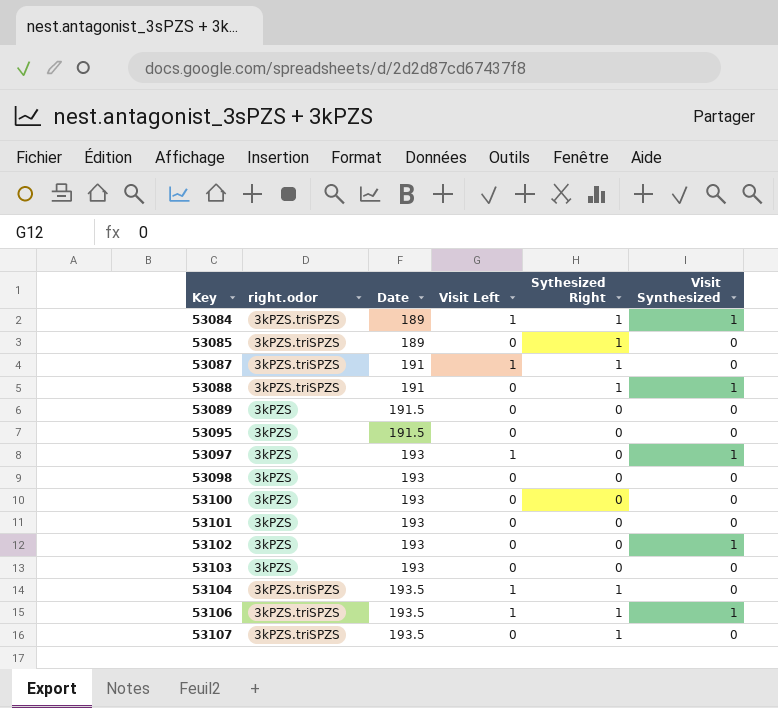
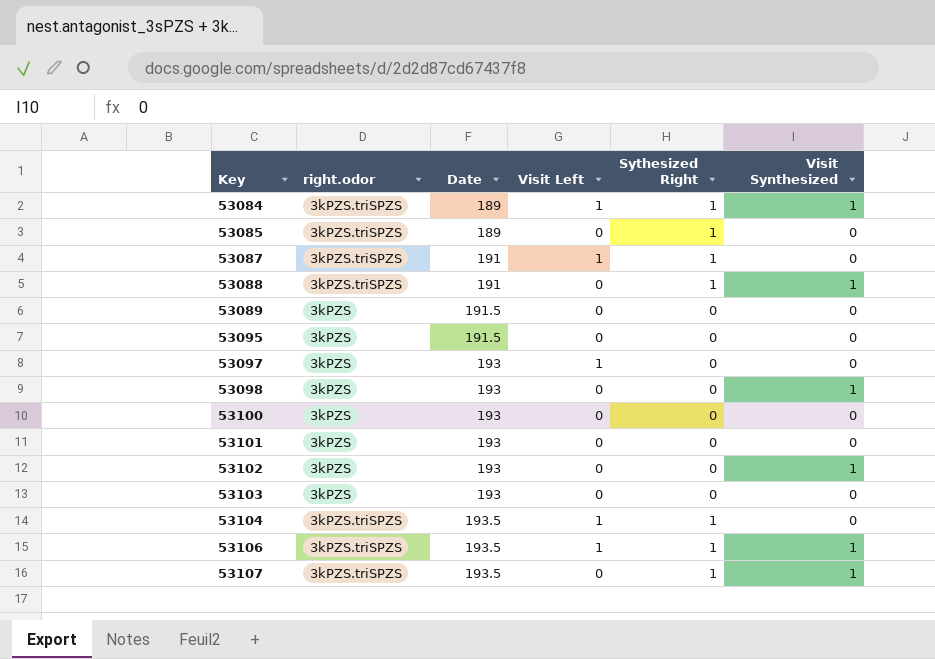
53097 | Visit Synthesized: 1 -> 0
53098 | Visit Synthesized: 0 -> 1
53107 | Visit Synthesized: 0 -> 1

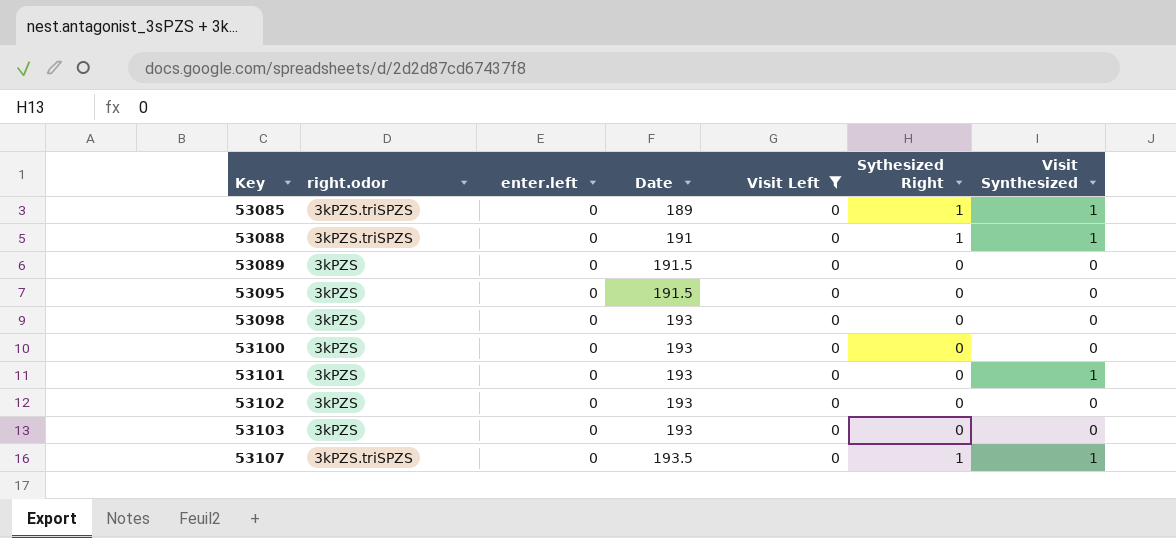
filter: none -> Visit Left = 0
column enter.left | position: none -> 3
53085 | Visit Synthesized: 0 -> 1
53098 | Visit Synthesized: 1 -> 0
53101 | Visit Synthesized: 0 -> 1
53102 | Visit Synthesized: 1 -> 0

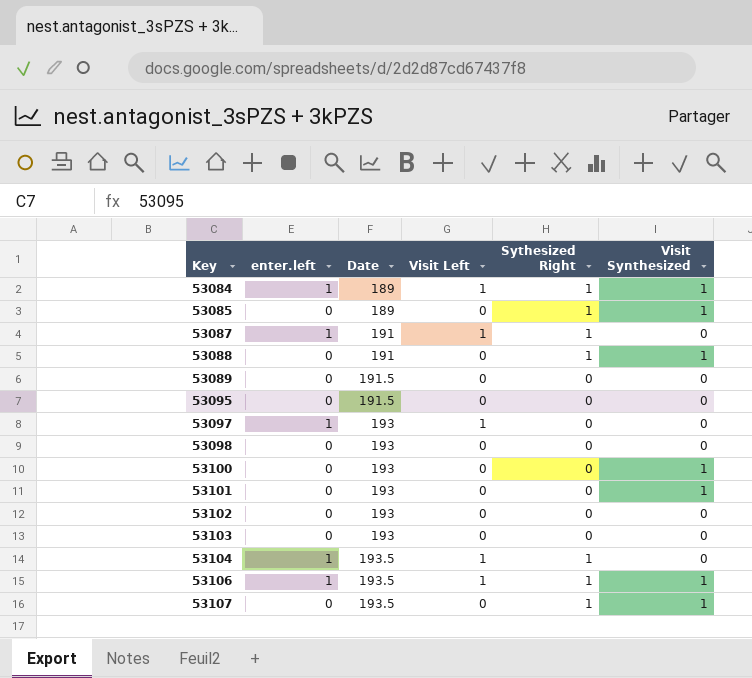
filter: Visit Left = 0 -> none
column right.odor | position: 2 -> none
53100 | Visit Synthesized: 0 -> 1

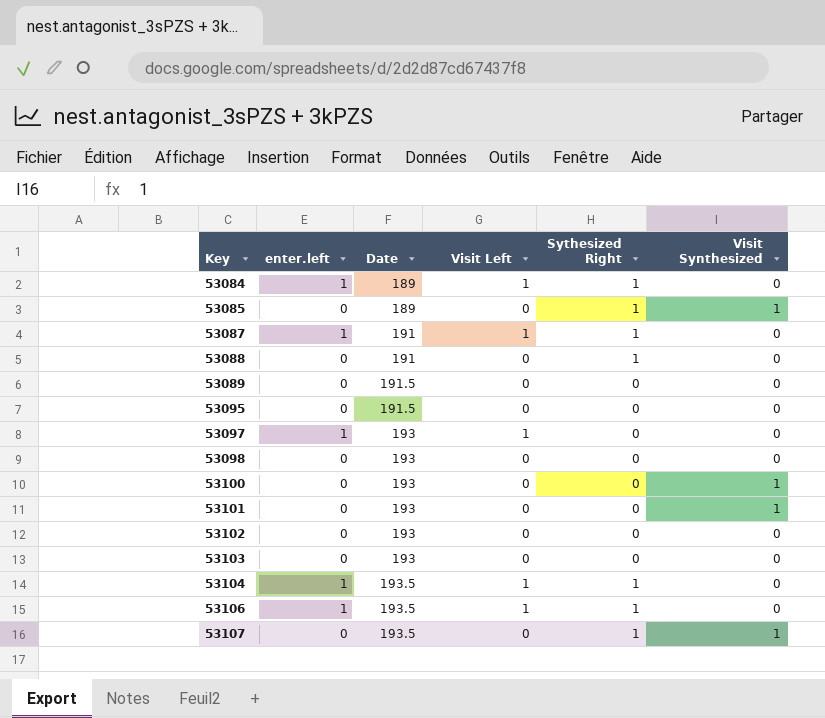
53084 | Visit Synthesized: 1 -> 0
53088 | Visit Synthesized: 1 -> 0
53106 | Visit Synthesized: 1 -> 0

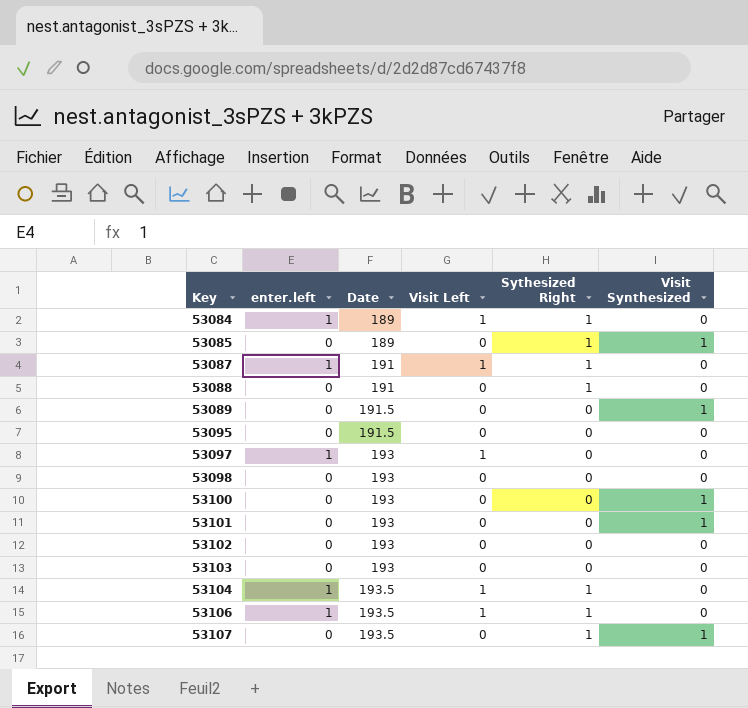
53089 | Visit Synthesized: 0 -> 1

